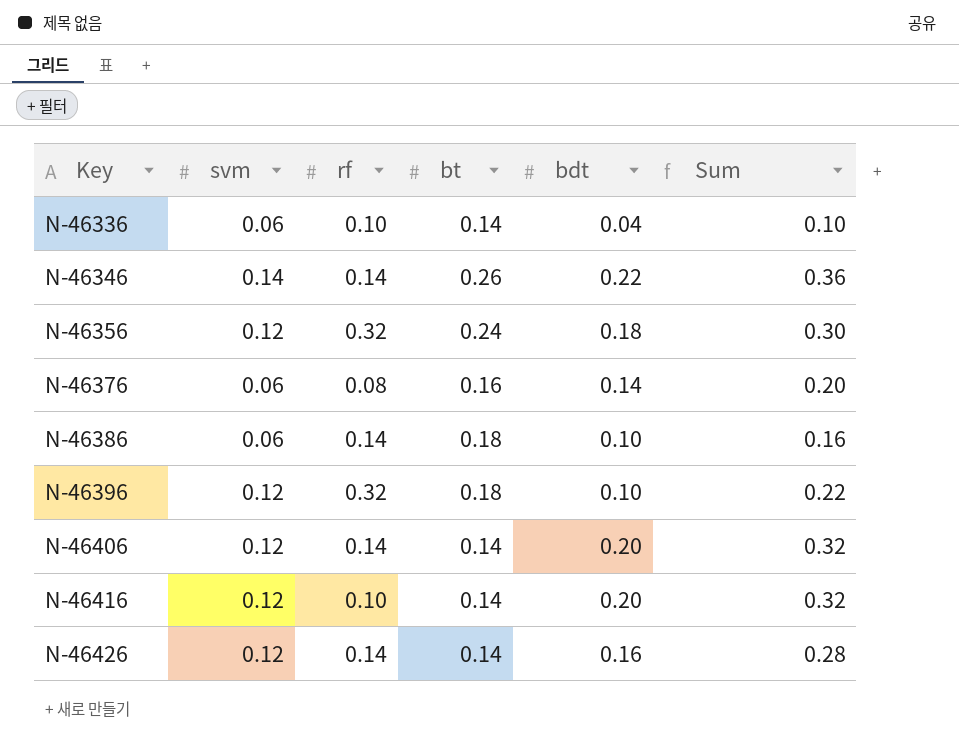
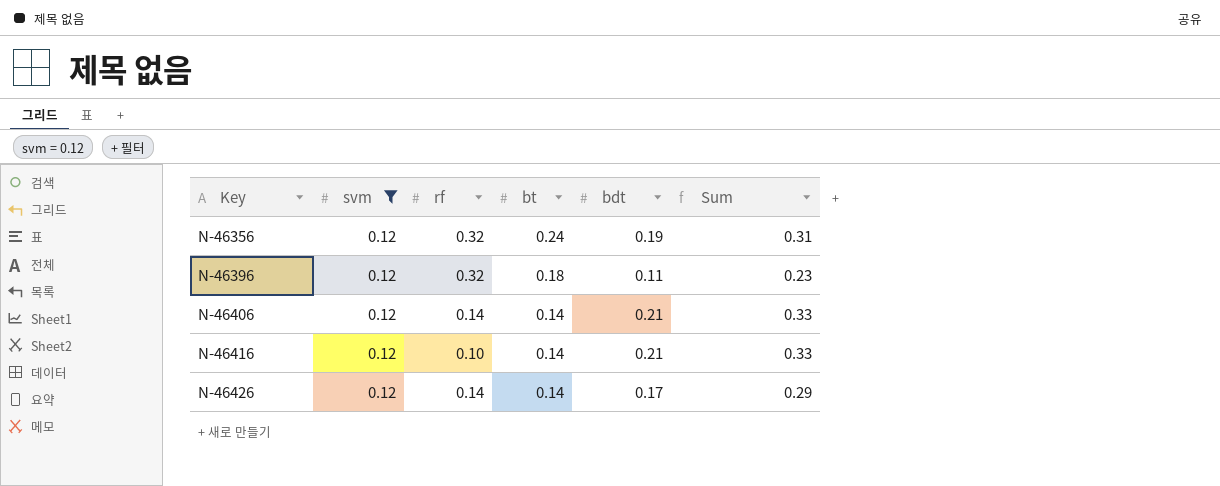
filter: none -> svm = 0.12
N-46356 | bdt: 0.18 -> 0.19
N-46356 | Sum: 0.30 -> 0.31
N-46396 | bdt: 0.10 -> 0.11
N-46396 | Sum: 0.22 -> 0.23
N-46406 | bdt: 0.20 -> 0.21
N-46406 | Sum: 0.32 -> 0.33
N-46416 | bdt: 0.20 -> 0.21
N-46416 | Sum: 0.32 -> 0.33
N-46426 | bdt: 0.16 -> 0.17
N-46426 | Sum: 0.28 -> 0.29

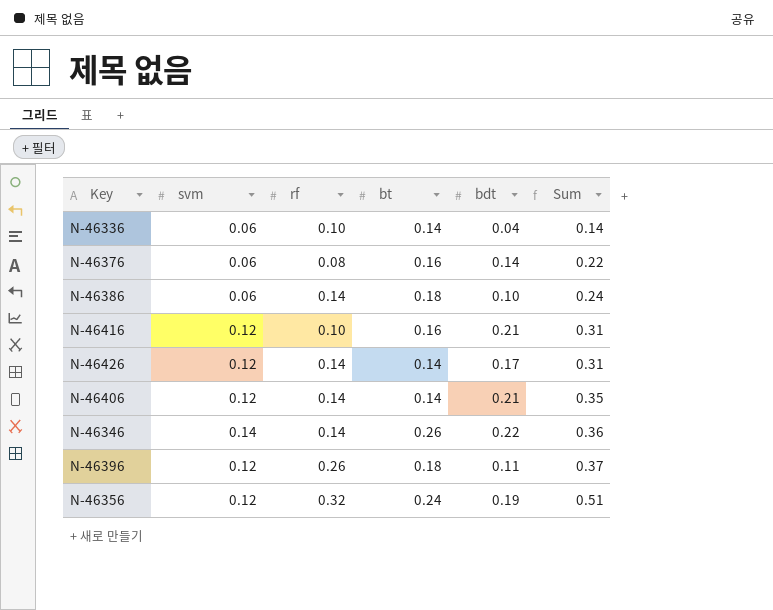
filter: svm = 0.12 -> none
row order: Key ascending -> Sum ascending
column Sum | formula: [svm] + [bdt] -> [rf] + [bdt]
N-46416 | bt: 0.14 -> 0.16
N-46396 | rf: 0.32 -> 0.26

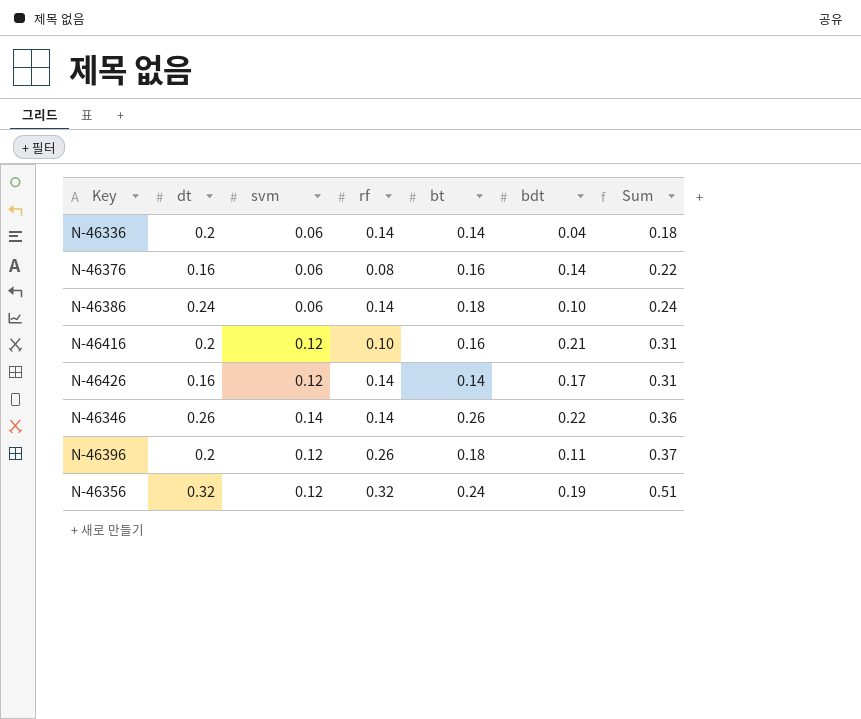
column dt | position: none -> 2
row N-46406: 0.12 | 0.14 | 0.14 | 0.21 | 0.35 -> none
N-46336 | rf: 0.10 -> 0.14
N-46336 | Sum: 0.14 -> 0.18

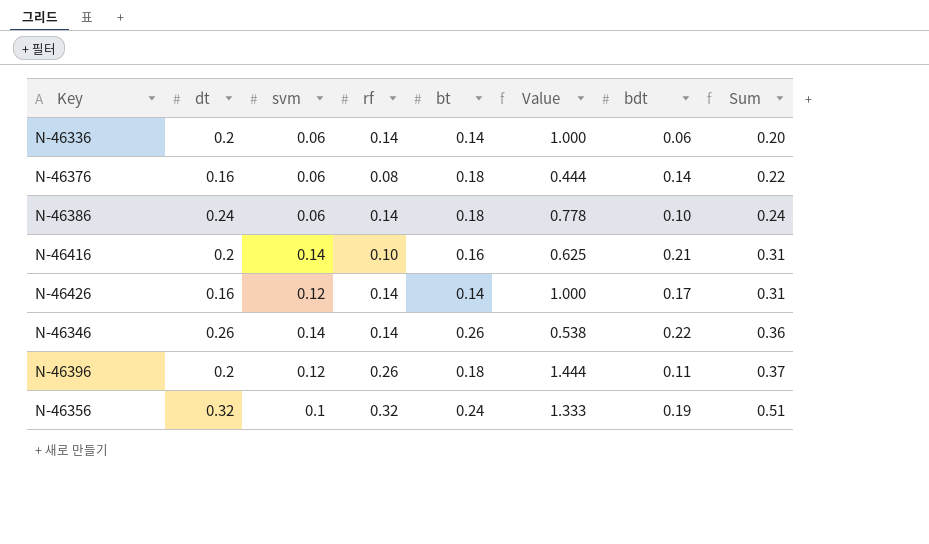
column Value | formula: none -> [rf] / [bt]
N-46336 | bdt: 0.04 -> 0.06
N-46336 | Sum: 0.18 -> 0.20
N-46376 | bt: 0.16 -> 0.18
N-46416 | svm: 0.12 -> 0.14
N-46356 | svm: 0.12 -> 0.1

